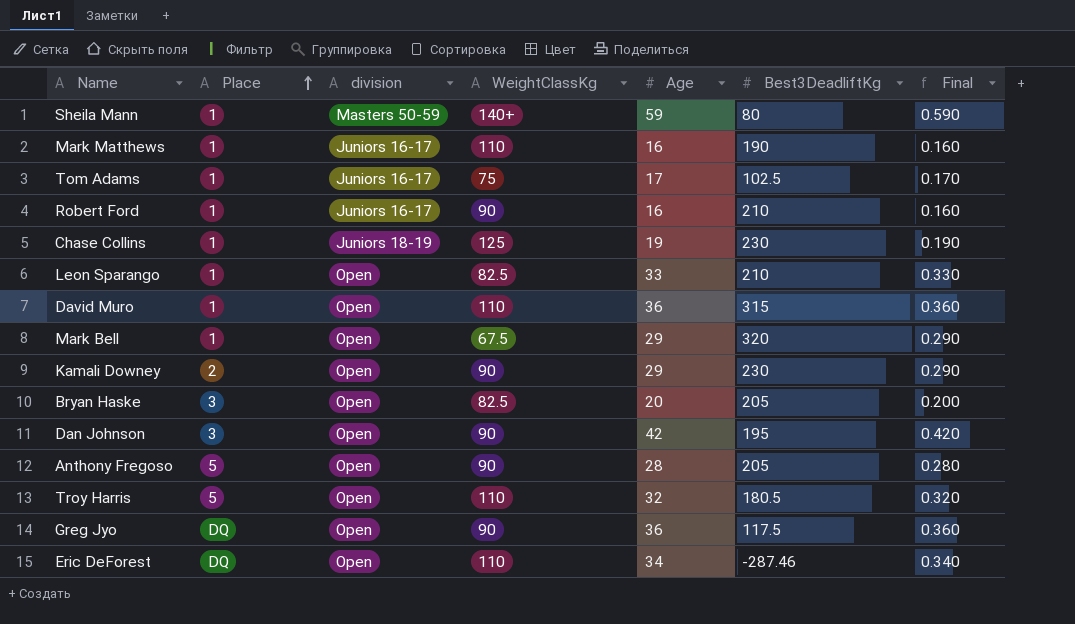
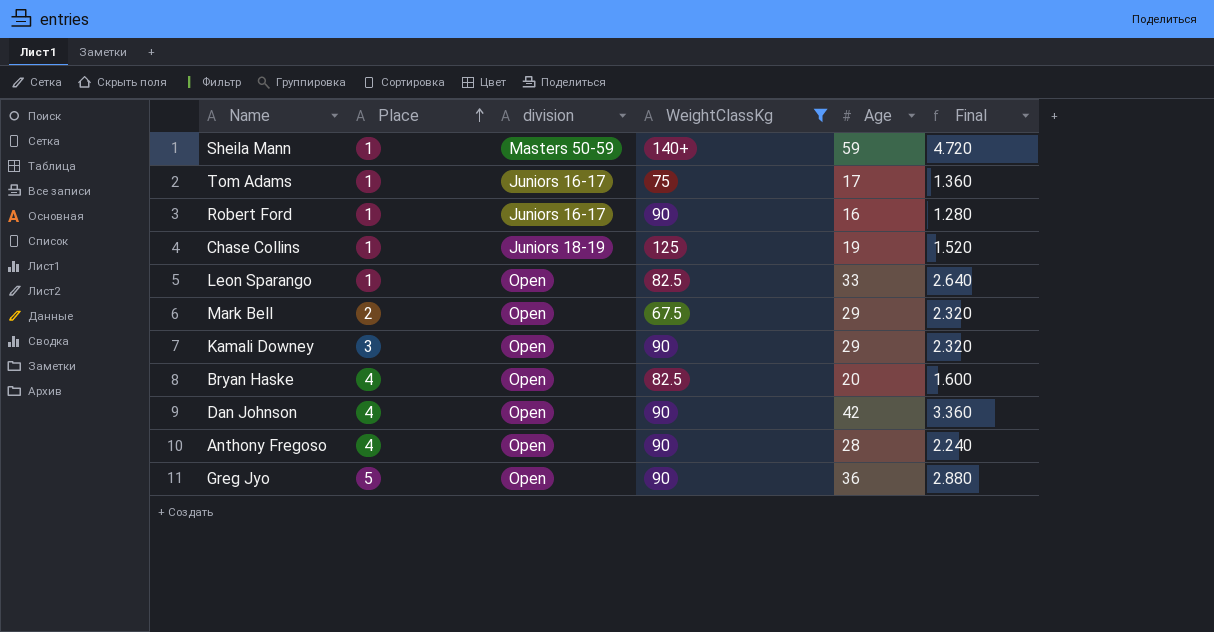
filter: none -> WeightClassKg != 110
column Best3DeadliftKg | position: 6 -> none
column Final | formula: [Age] * 0.01 -> [Age] * 0.08
Mark Bell | Place: 1 -> 2
Kamali Downey | Place: 2 -> 3
Bryan Haske | Place: 3 -> 4
Dan Johnson | Place: 3 -> 4
Anthony Fregoso | Place: 5 -> 4
Greg Jyo | Place: DQ -> 5

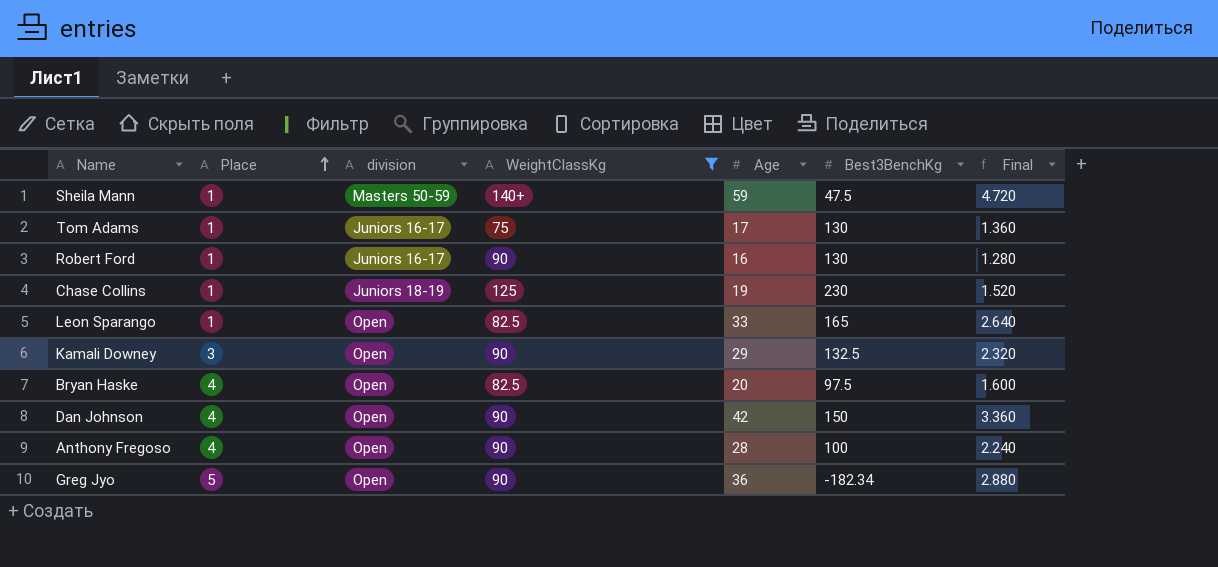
column Best3BenchKg | position: none -> 6
row Mark Bell: 2 | Open | 67.5 | 29 | 2.320 -> none

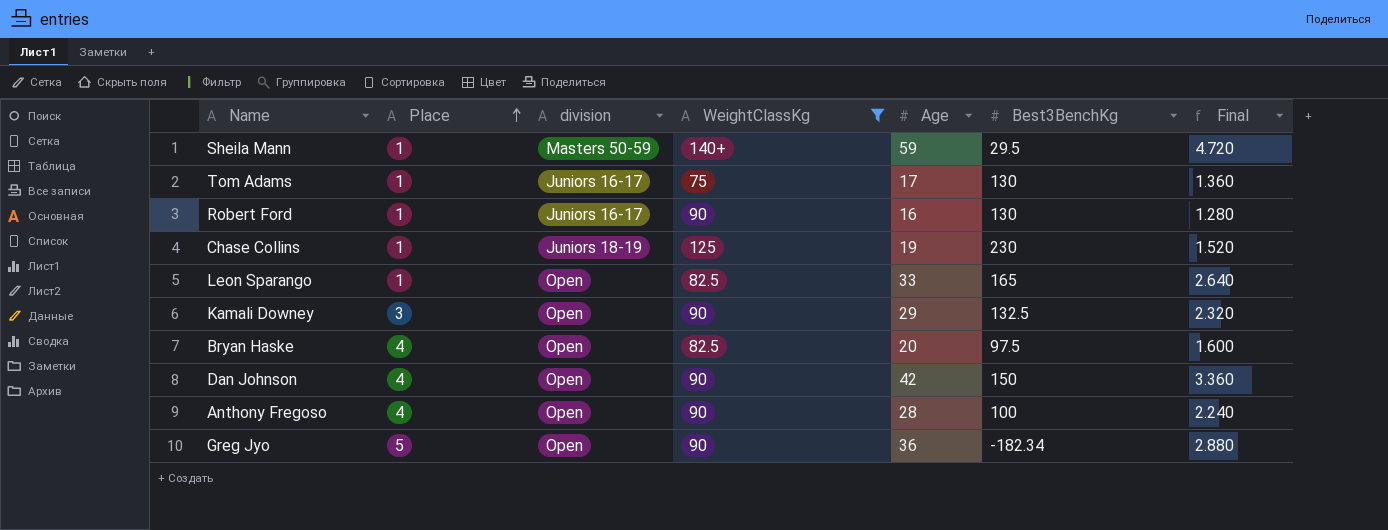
Sheila Mann | Best3BenchKg: 47.5 -> 29.5

